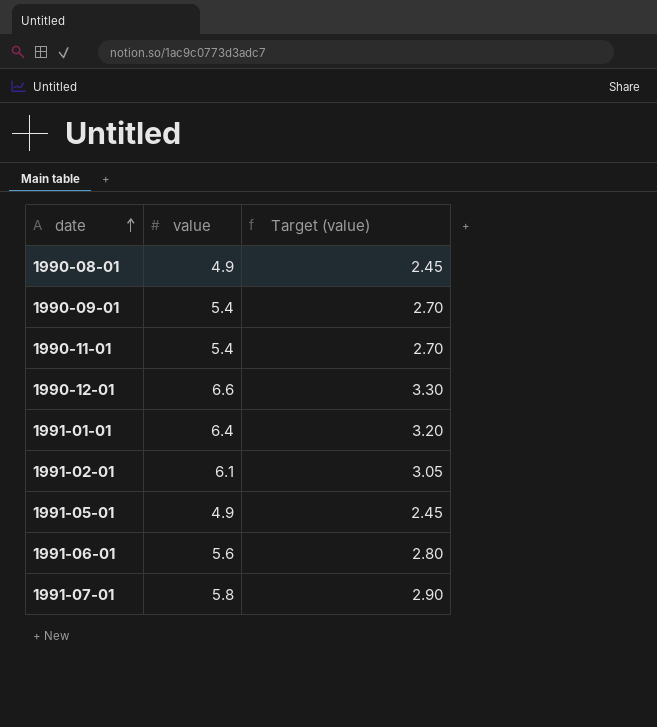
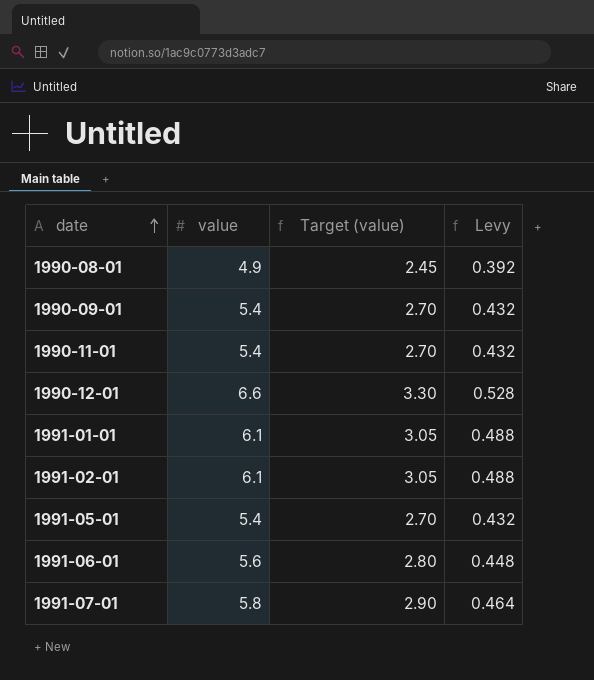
column Levy | formula: none -> [value] * 0.08
1991-01-01 | value: 6.4 -> 6.1
1991-01-01 | Target (value): 3.20 -> 3.05
1991-05-01 | value: 4.9 -> 5.4
1991-05-01 | Target (value): 2.45 -> 2.70

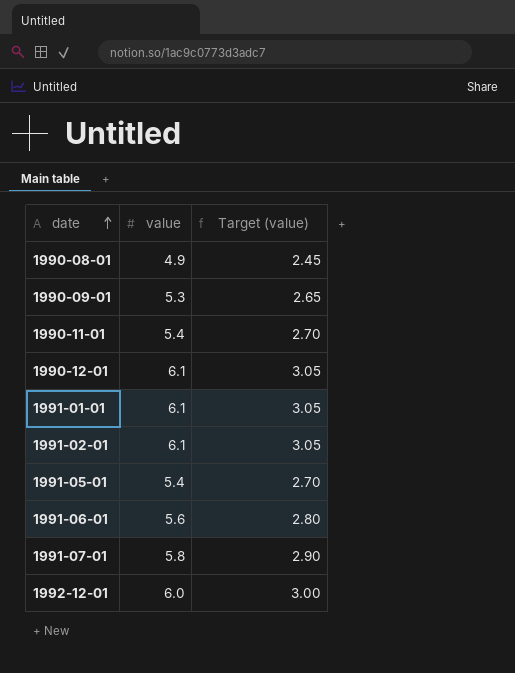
column Levy | formula: [value] * 0.08 -> none
1990-09-01 | value: 5.4 -> 5.3
1990-09-01 | Target (value): 2.70 -> 2.65
1990-12-01 | value: 6.6 -> 6.1
1990-12-01 | Target (value): 3.30 -> 3.05
row 1992-12-01: none -> 6.0 | 3.00

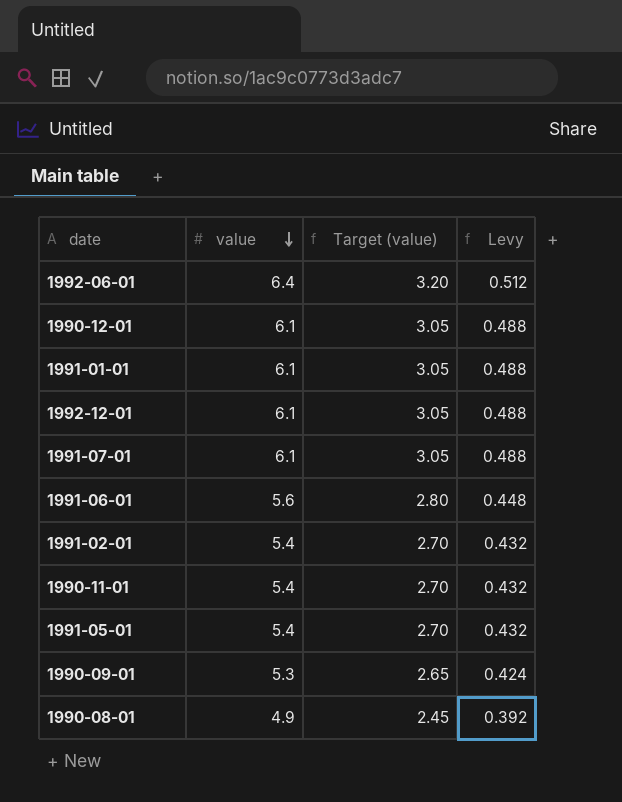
row order: date ascending -> value descending
column Levy | formula: none -> [value] * 0.08
row 1992-06-01: none -> 6.4 | 3.20 | 0.512
1992-12-01 | value: 6.0 -> 6.1
1992-12-01 | Target (value): 3.00 -> 3.05
1991-07-01 | value: 5.8 -> 6.1
1991-07-01 | Target (value): 2.90 -> 3.05
1991-02-01 | value: 6.1 -> 5.4
1991-02-01 | Target (value): 3.05 -> 2.70

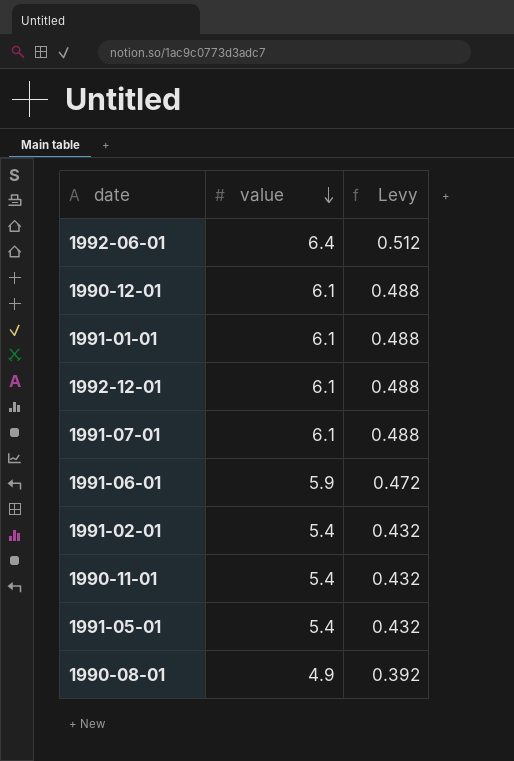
column Target (value) | formula: [value] * 0.5 -> none
row 1990-09-01: 5.3 | 2.65 | 0.424 -> none
1991-06-01 | value: 5.6 -> 5.9
1991-06-01 | Levy: 0.448 -> 0.472

